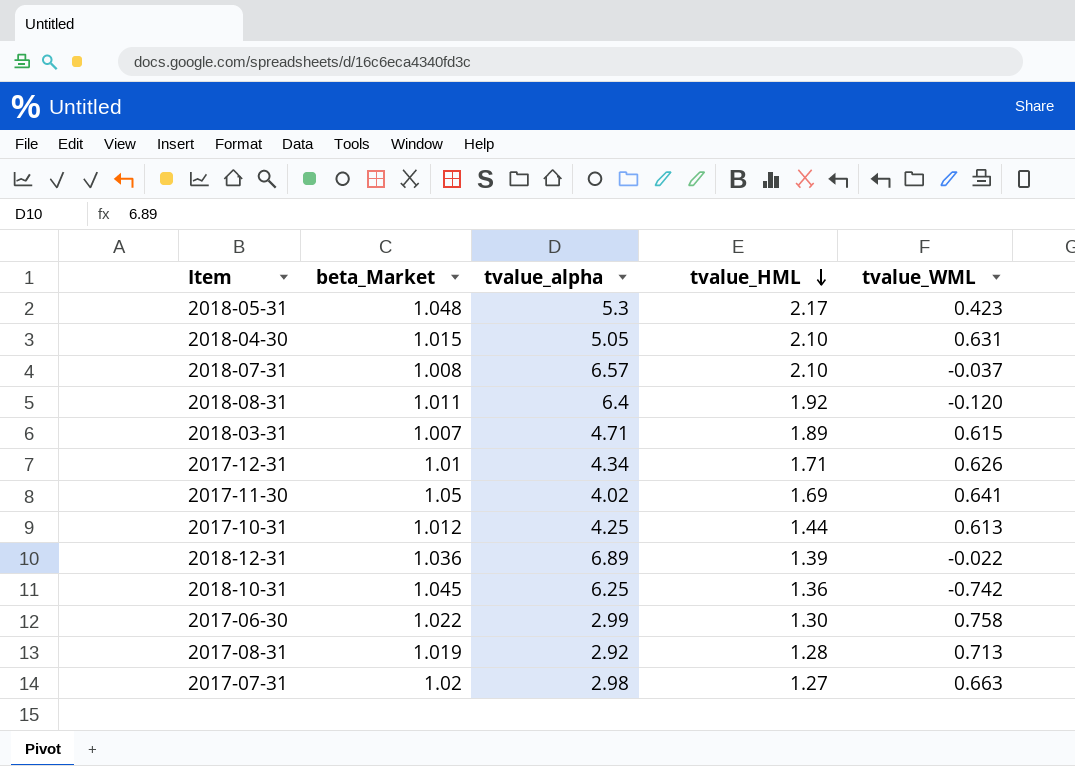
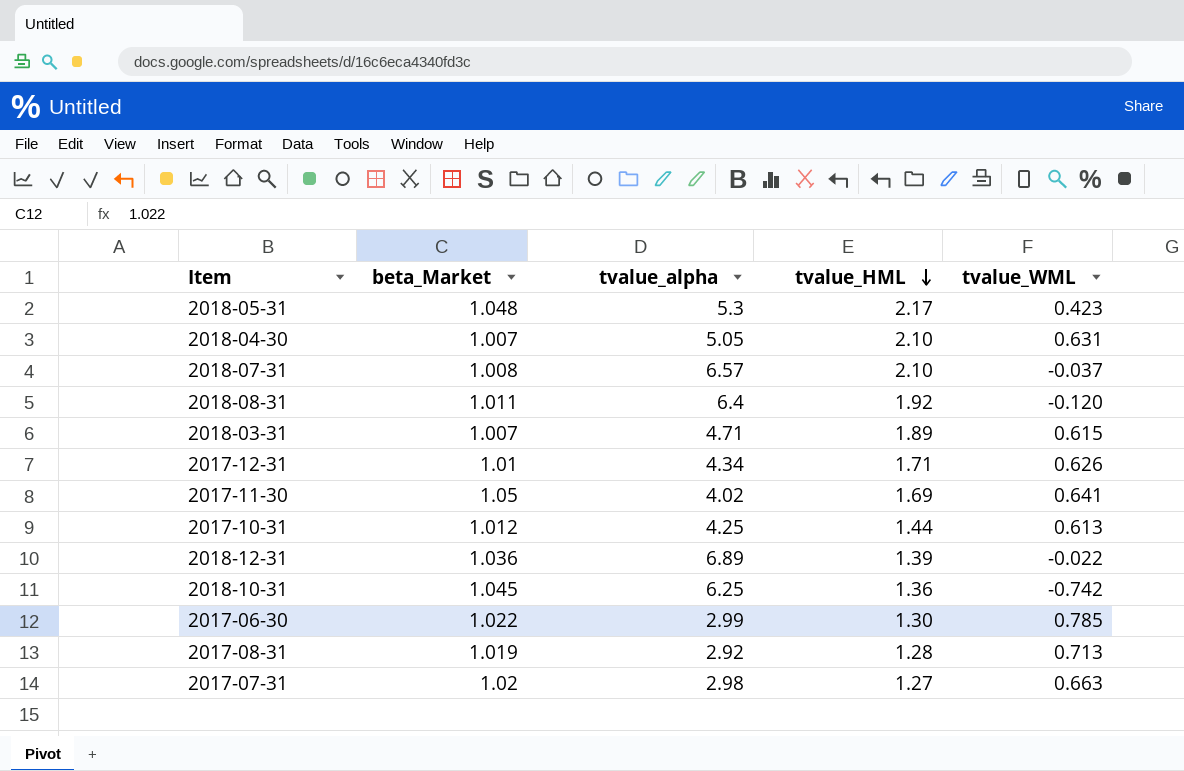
2018-04-30 | beta_Market: 1.015 -> 1.007
2017-06-30 | tvalue_WML: 0.758 -> 0.785

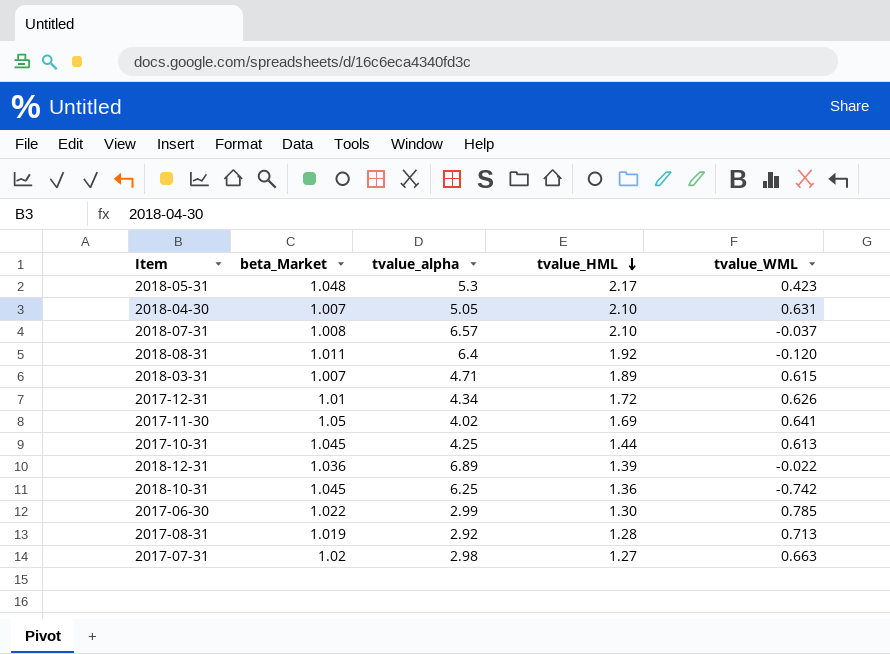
2017-12-31 | tvalue_HML: 1.71 -> 1.72
2017-10-31 | beta_Market: 1.012 -> 1.045

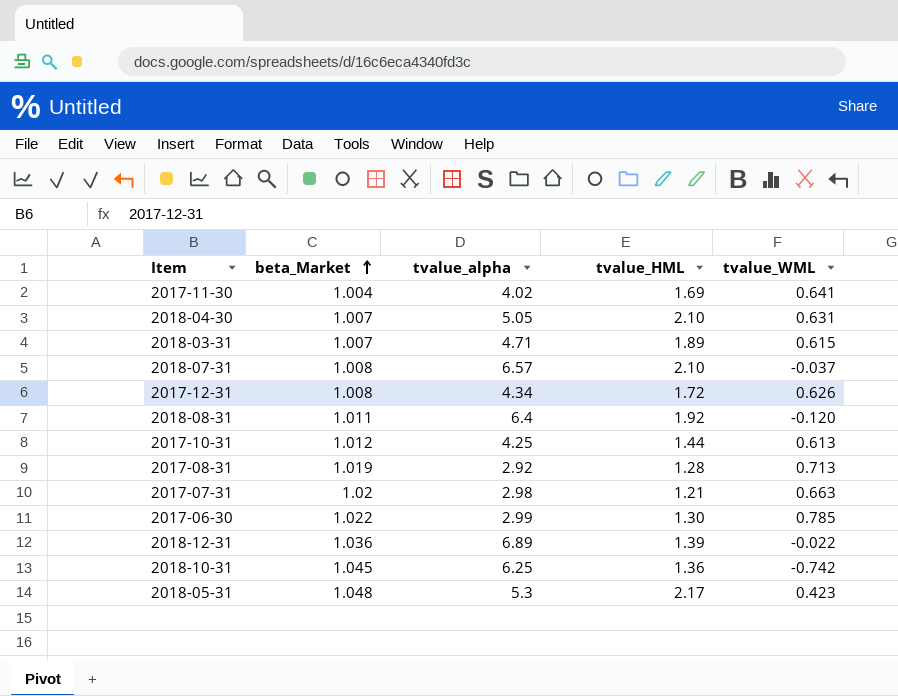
row order: tvalue_HML descending -> beta_Market ascending
2017-11-30 | beta_Market: 1.05 -> 1.004
2017-12-31 | beta_Market: 1.01 -> 1.008
2017-10-31 | beta_Market: 1.045 -> 1.012
2017-07-31 | tvalue_HML: 1.27 -> 1.21

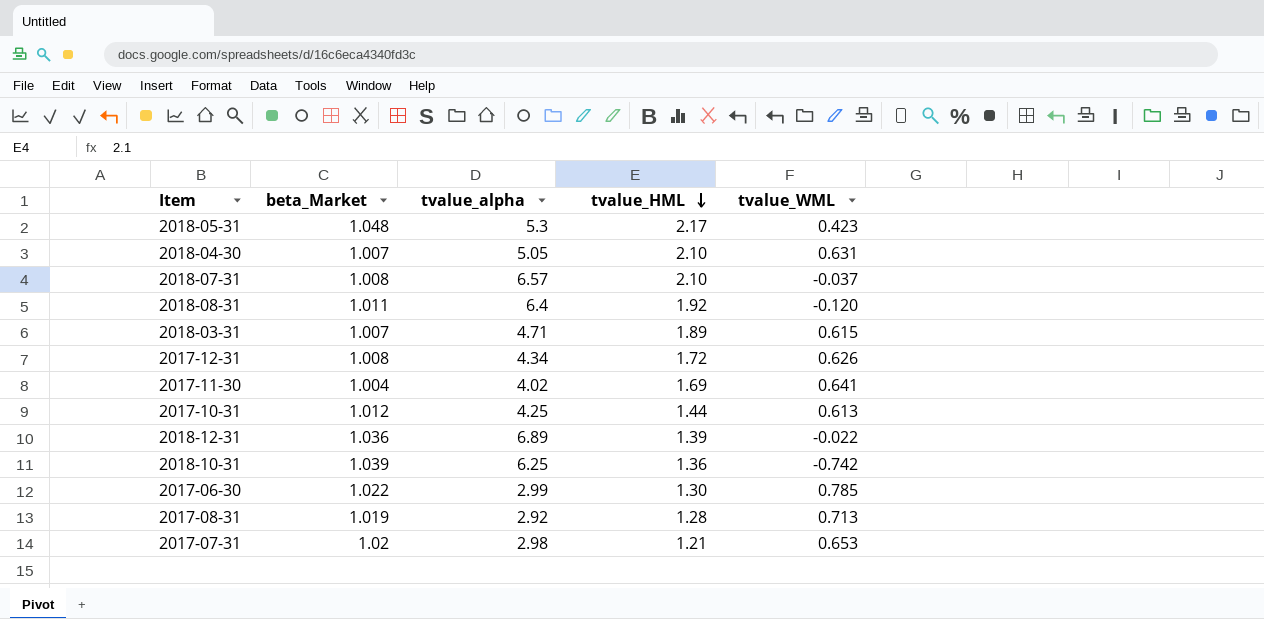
row order: beta_Market ascending -> tvalue_HML descending
2018-10-31 | beta_Market: 1.045 -> 1.039
2017-07-31 | tvalue_WML: 0.663 -> 0.653

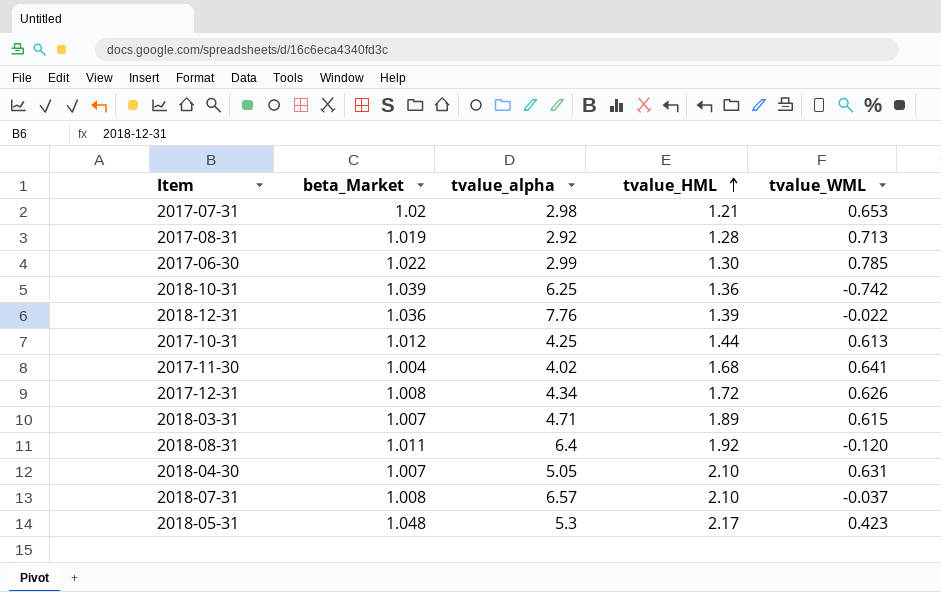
row order: tvalue_HML descending -> tvalue_HML ascending
2018-12-31 | tvalue_alpha: 6.89 -> 7.76
2017-11-30 | tvalue_HML: 1.69 -> 1.68

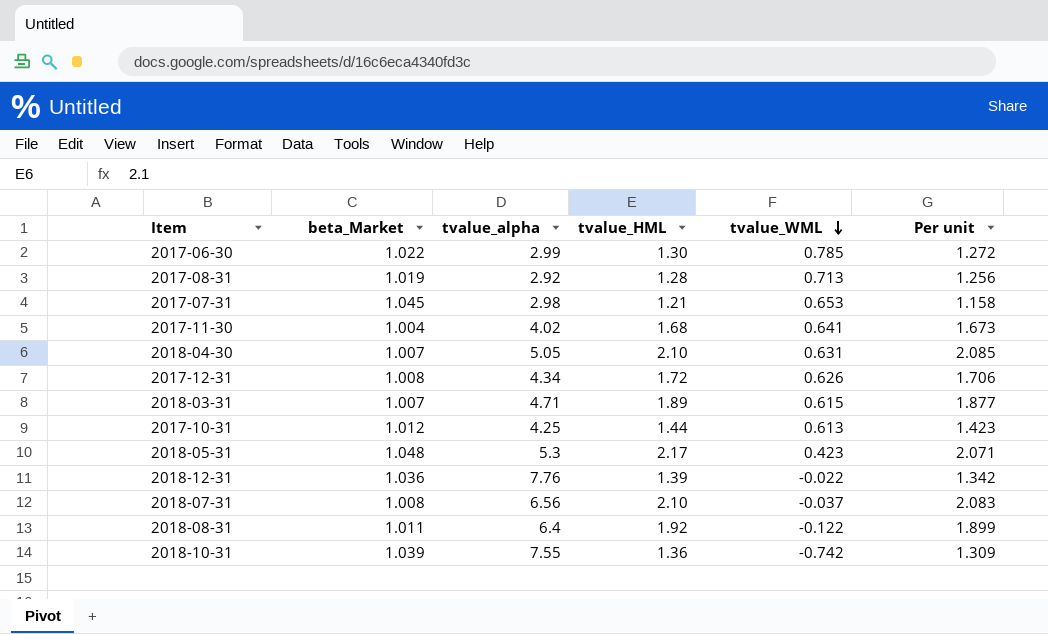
row order: tvalue_HML ascending -> tvalue_WML descending
column Per unit | formula: none -> [tvalue_HML] / [beta_Market]
2017-07-31 | beta_Market: 1.02 -> 1.045
2018-07-31 | tvalue_alpha: 6.57 -> 6.56
2018-08-31 | tvalue_WML: -0.120 -> -0.122
2018-10-31 | tvalue_alpha: 6.25 -> 7.55

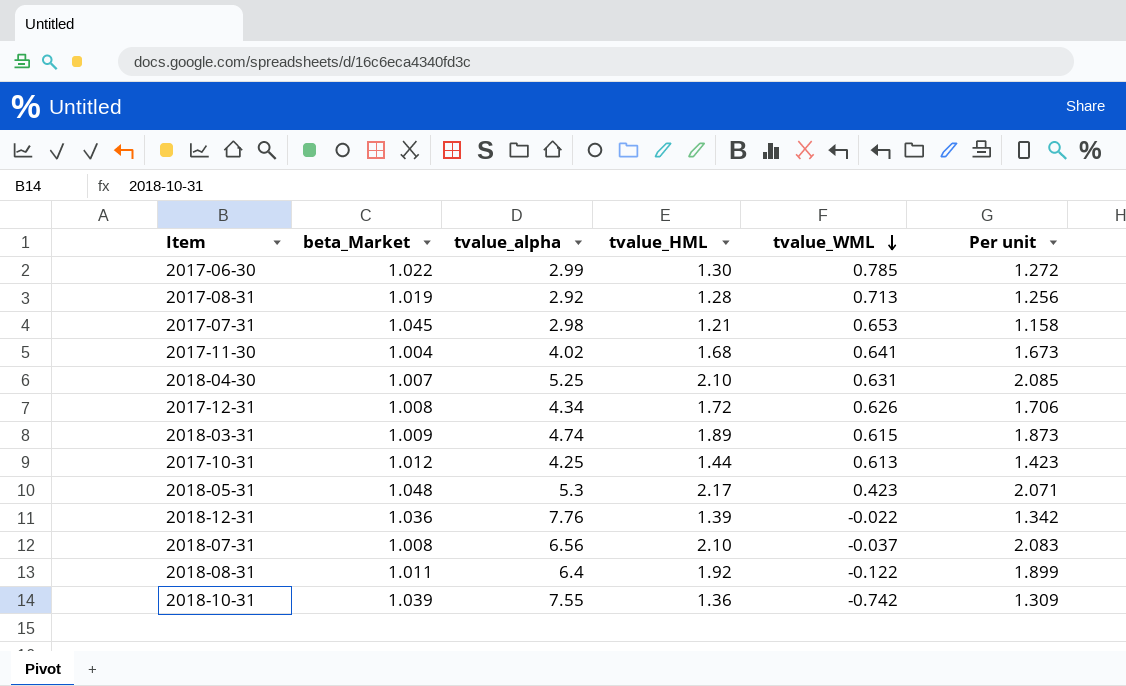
2018-04-30 | tvalue_alpha: 5.05 -> 5.25
2018-03-31 | beta_Market: 1.007 -> 1.009
2018-03-31 | tvalue_alpha: 4.71 -> 4.74
2018-03-31 | Per unit: 1.877 -> 1.873

